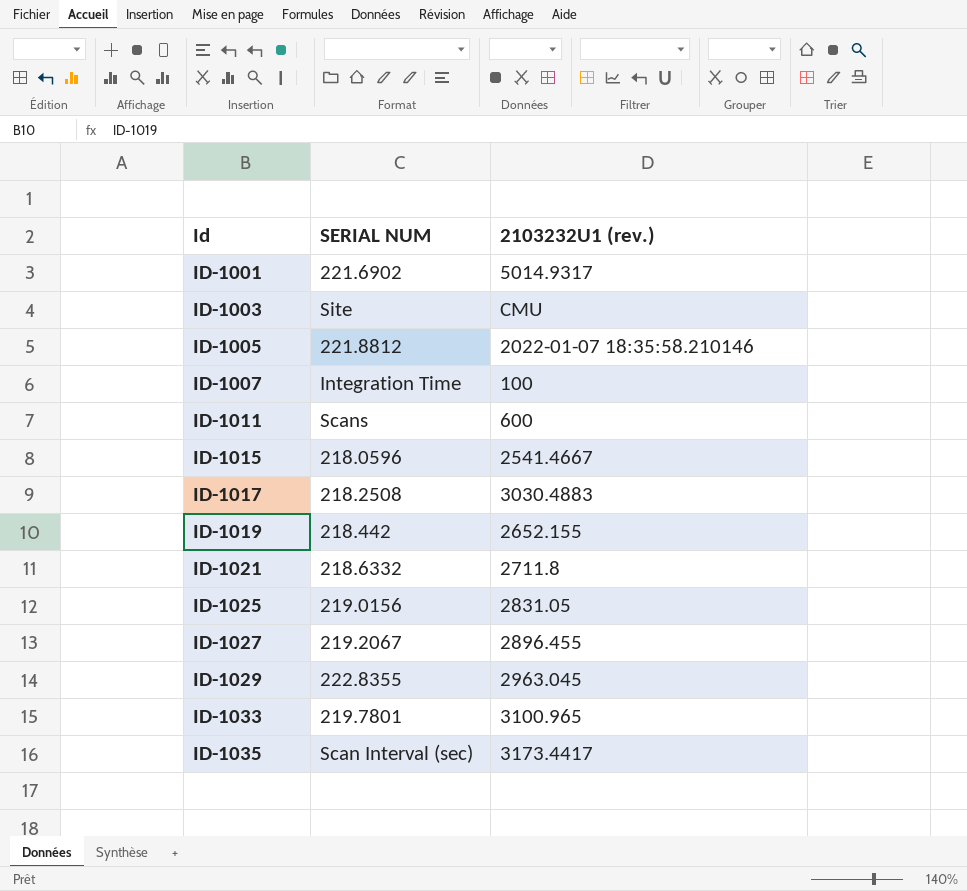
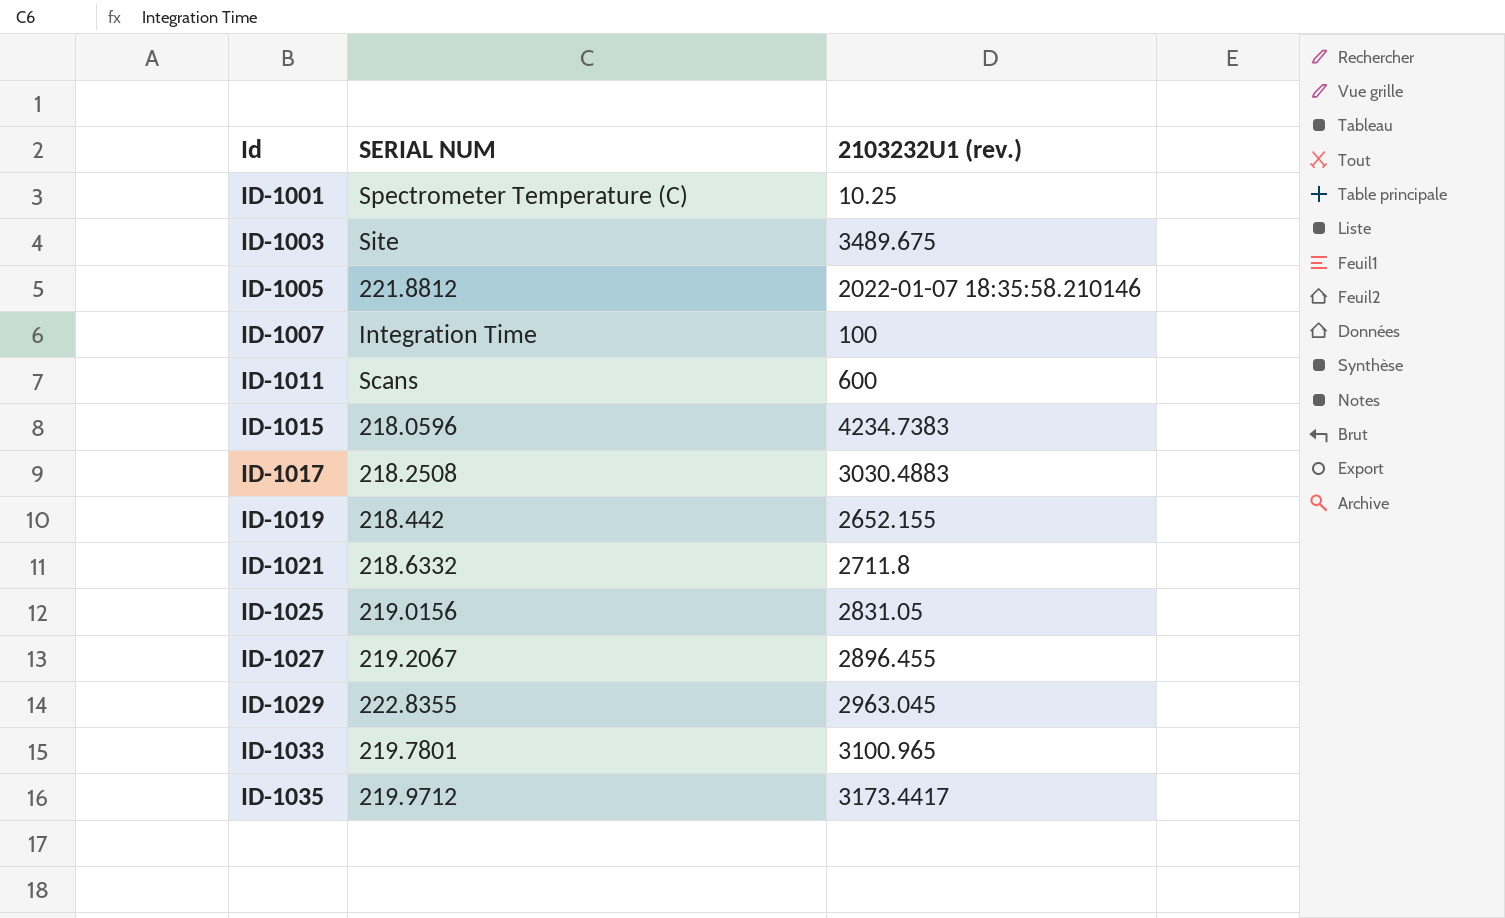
ID-1001 | SERIAL NUM: 221.6902 -> Spectrometer Temperature (C)
ID-1001 | 2103232U1 (rev.): 5014.9317 -> 10.25
ID-1003 | 2103232U1 (rev.): CMU -> 3489.675
ID-1015 | 2103232U1 (rev.): 2541.4667 -> 4234.7383
ID-1035 | SERIAL NUM: Scan Interval (sec) -> 219.9712

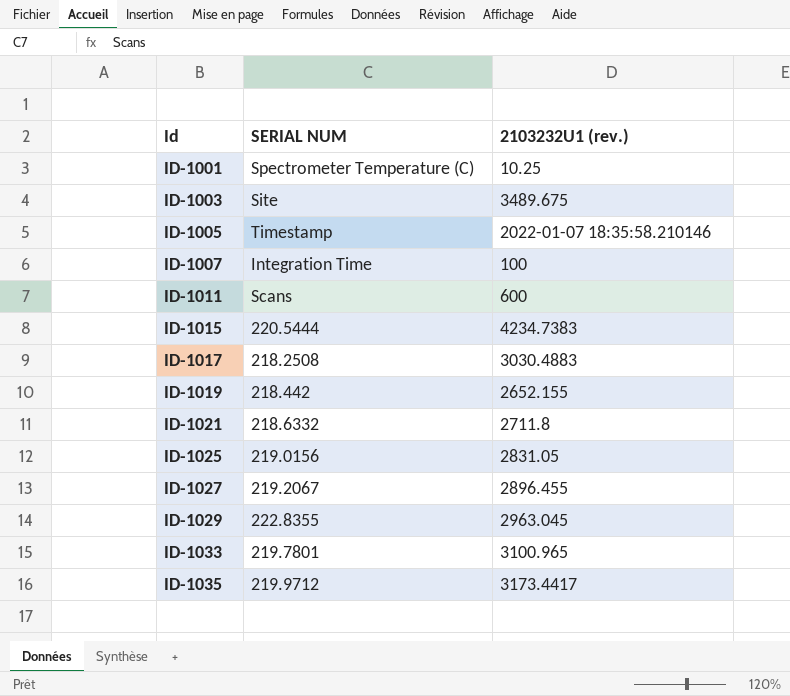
ID-1005 | SERIAL NUM: 221.8812 -> Timestamp
ID-1015 | SERIAL NUM: 218.0596 -> 220.5444

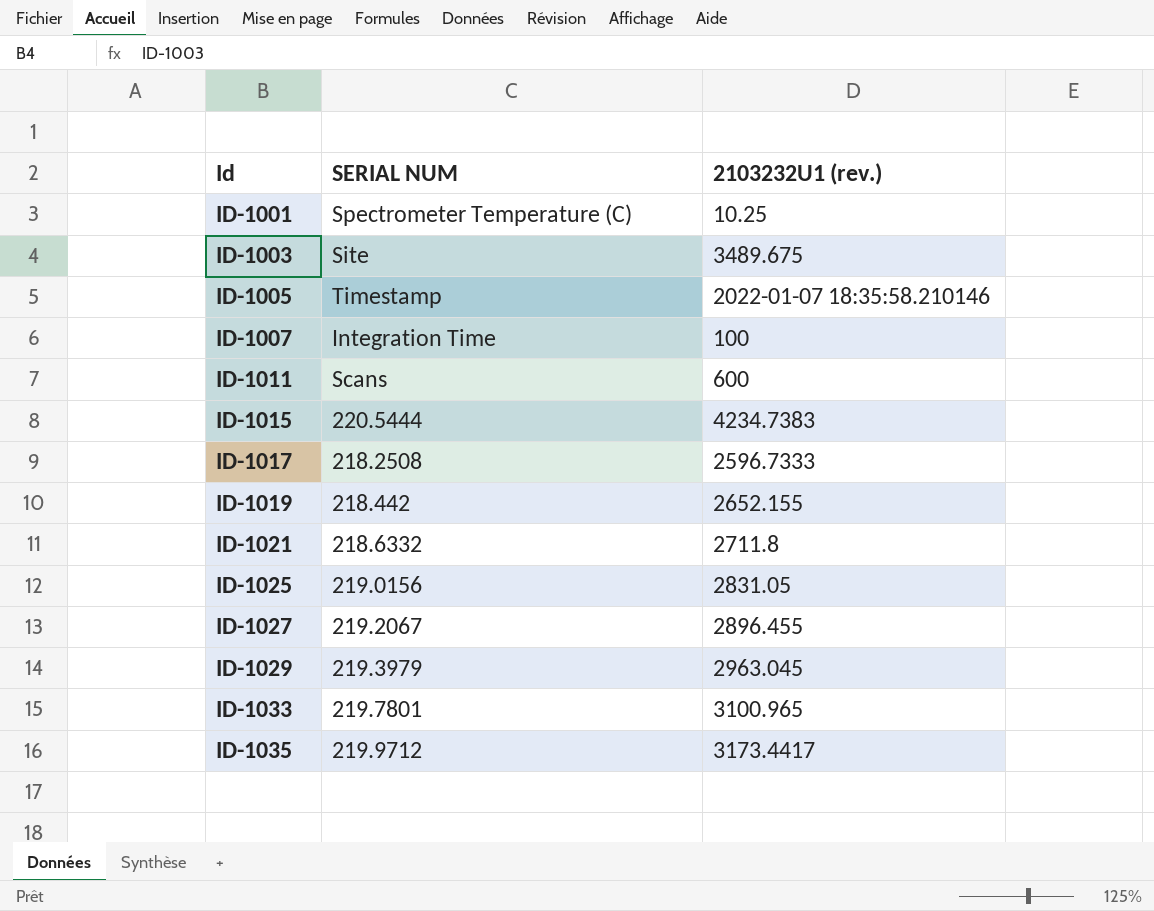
ID-1017 | 2103232U1 (rev.): 3030.4883 -> 2596.7333
ID-1029 | SERIAL NUM: 222.8355 -> 219.3979

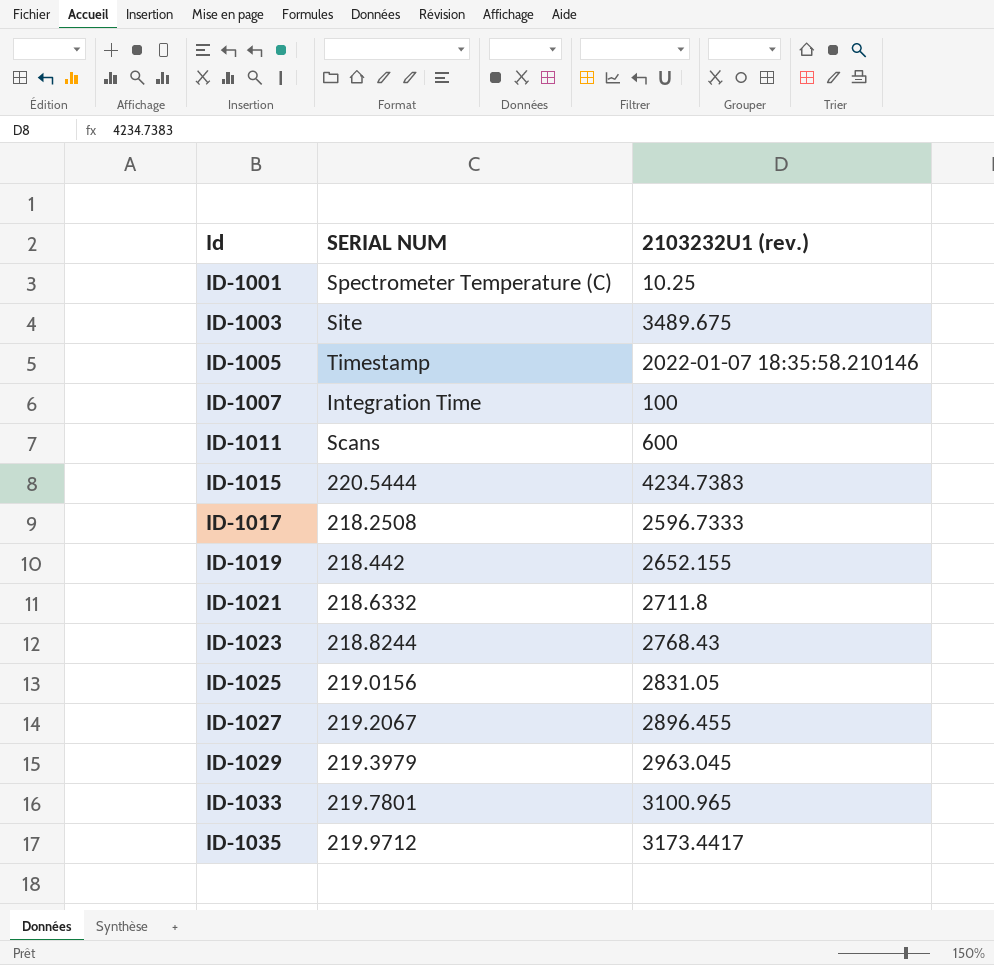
row ID-1023: none -> 218.8244 | 2768.43

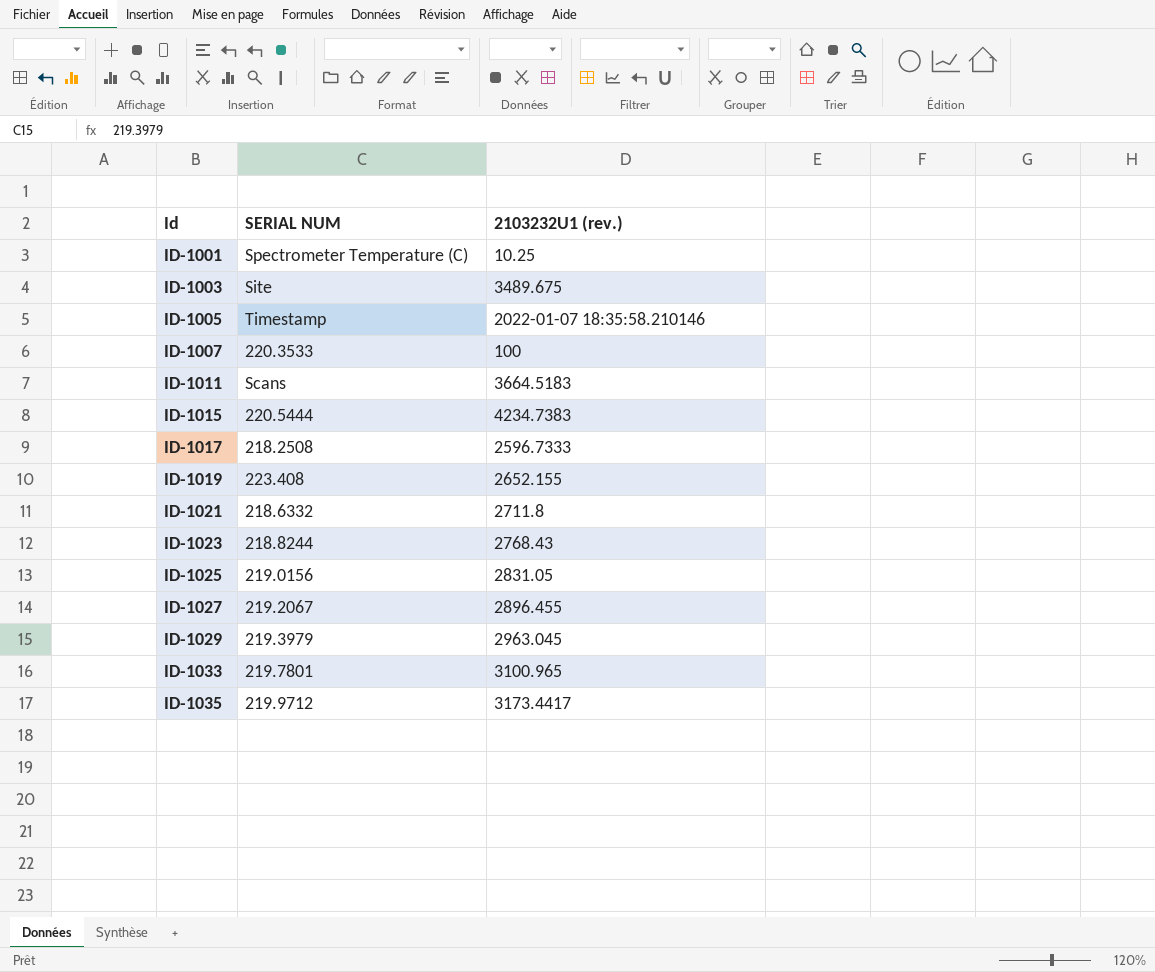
ID-1007 | SERIAL NUM: Integration Time -> 220.3533
ID-1011 | 2103232U1 (rev.): 600 -> 3664.5183
ID-1019 | SERIAL NUM: 218.442 -> 223.408

